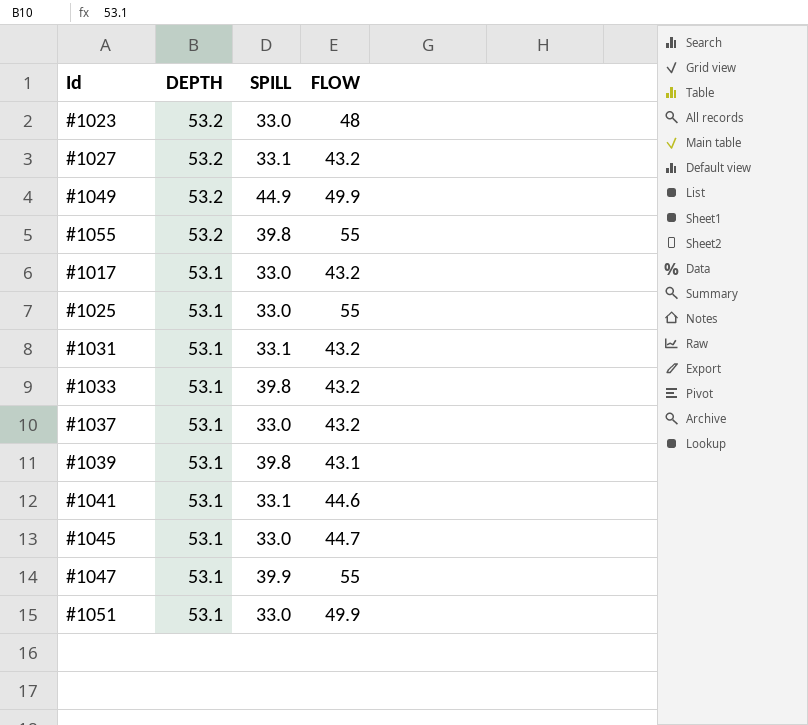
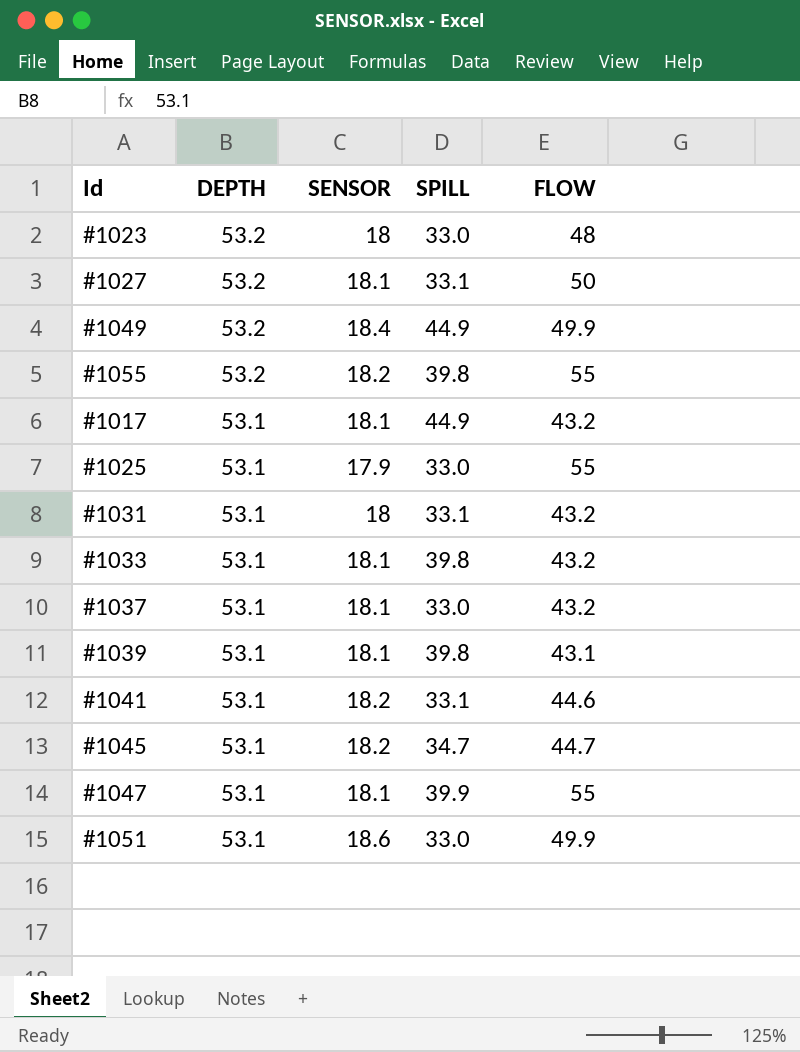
column SENSOR | position: none -> 3
#1027 | FLOW: 43.2 -> 50
#1017 | SPILL: 33.0 -> 44.9
#1045 | SPILL: 33.0 -> 34.7

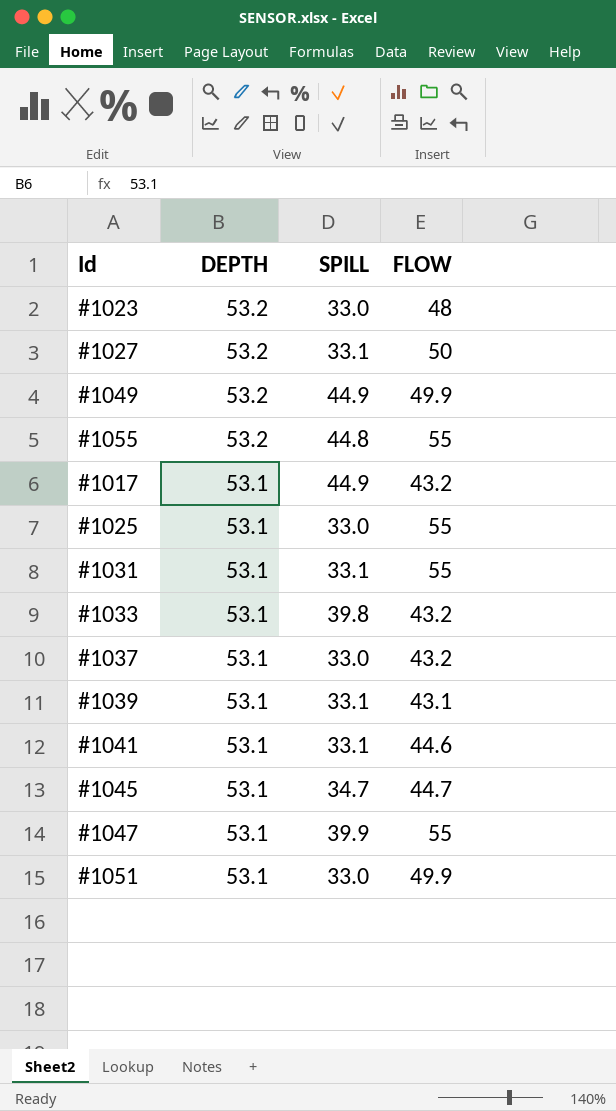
column SENSOR | position: 3 -> none
#1055 | SPILL: 39.8 -> 44.8
#1031 | FLOW: 43.2 -> 55
#1039 | SPILL: 39.8 -> 33.1

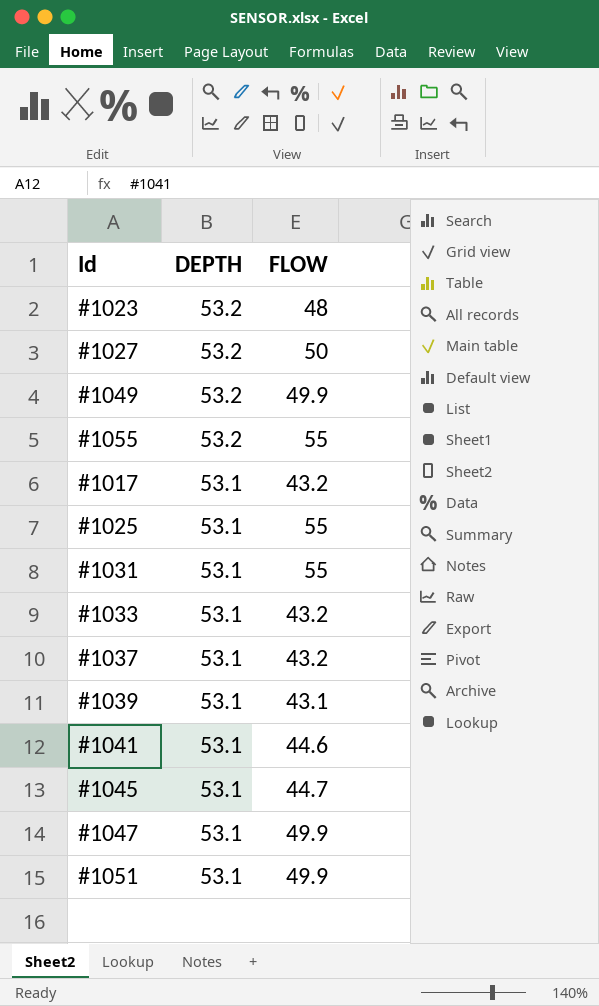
column SPILL | position: 3 -> none
#1047 | FLOW: 55 -> 49.9

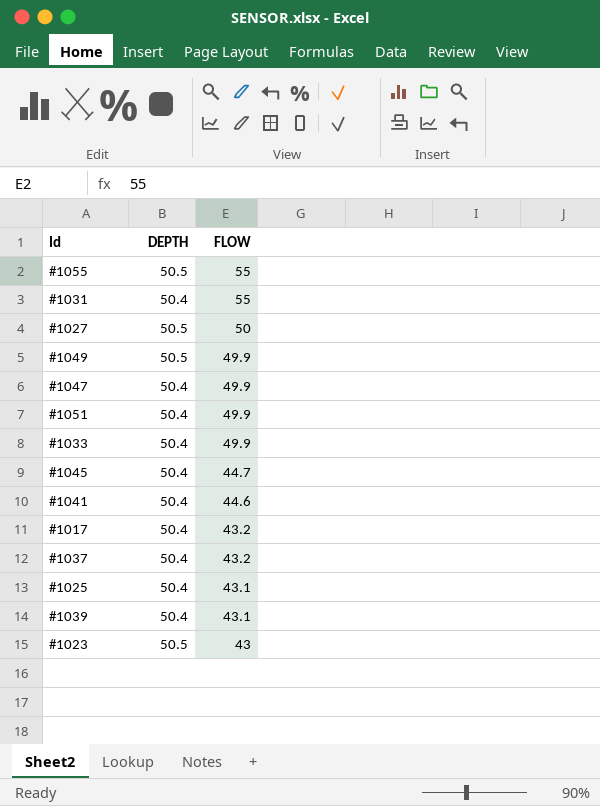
row order: DEPTH descending -> FLOW descending
#1055 | DEPTH: 53.2 -> 50.5
#1031 | DEPTH: 53.1 -> 50.4
#1027 | DEPTH: 53.2 -> 50.5
#1049 | DEPTH: 53.2 -> 50.5
#1047 | DEPTH: 53.1 -> 50.4
#1051 | DEPTH: 53.1 -> 50.4
#1033 | DEPTH: 53.1 -> 50.4
#1033 | FLOW: 43.2 -> 49.9
#1045 | DEPTH: 53.1 -> 50.4
#1041 | DEPTH: 53.1 -> 50.4
#1017 | DEPTH: 53.1 -> 50.4
#1037 | DEPTH: 53.1 -> 50.4
#1025 | DEPTH: 53.1 -> 50.4
#1025 | FLOW: 55 -> 43.1
#1039 | DEPTH: 53.1 -> 50.4
#1023 | DEPTH: 53.2 -> 50.5
#1023 | FLOW: 48 -> 43

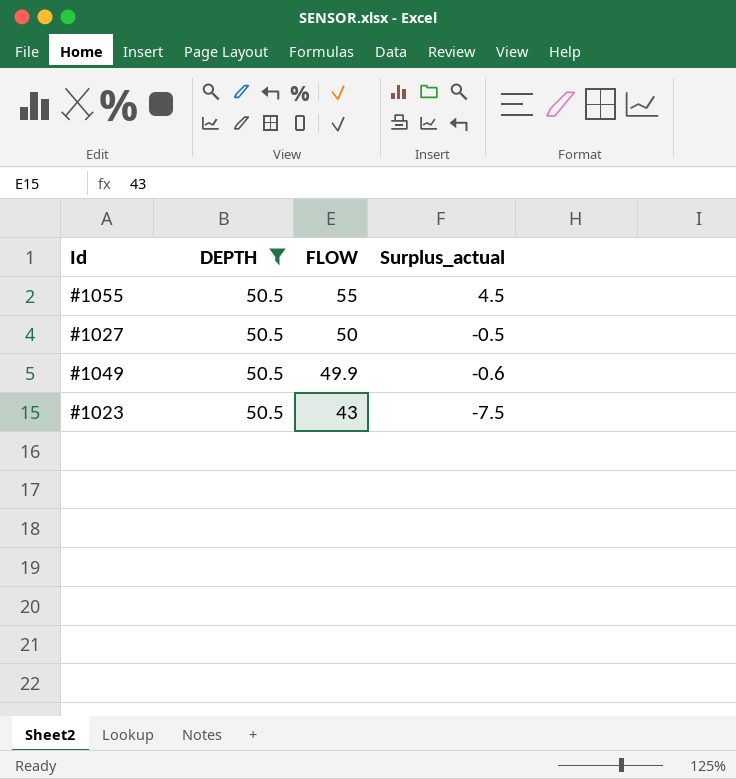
filter: none -> DEPTH = 50.5
column Surplus_actual | formula: none -> [FLOW] - [DEPTH]

